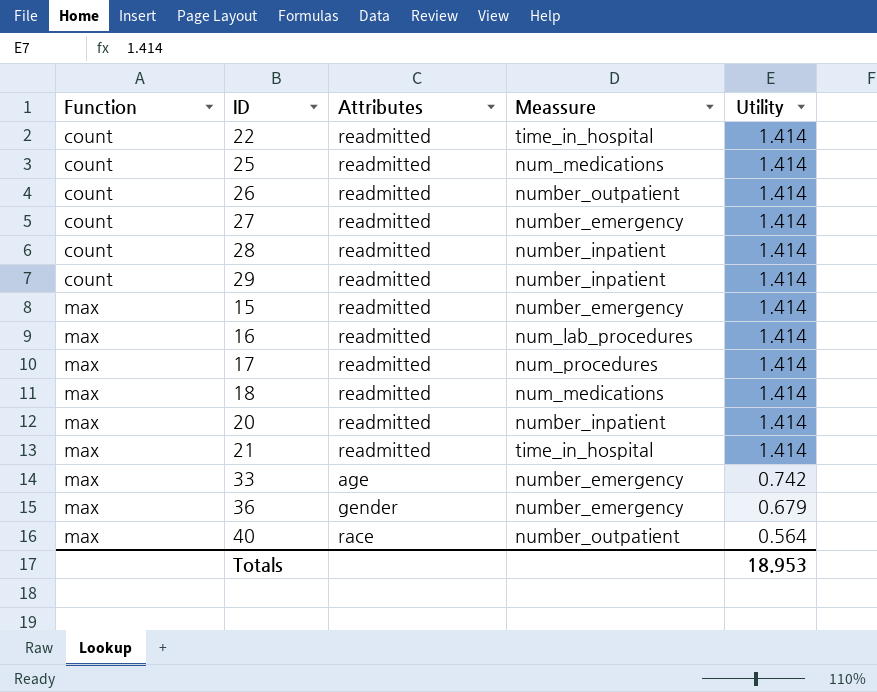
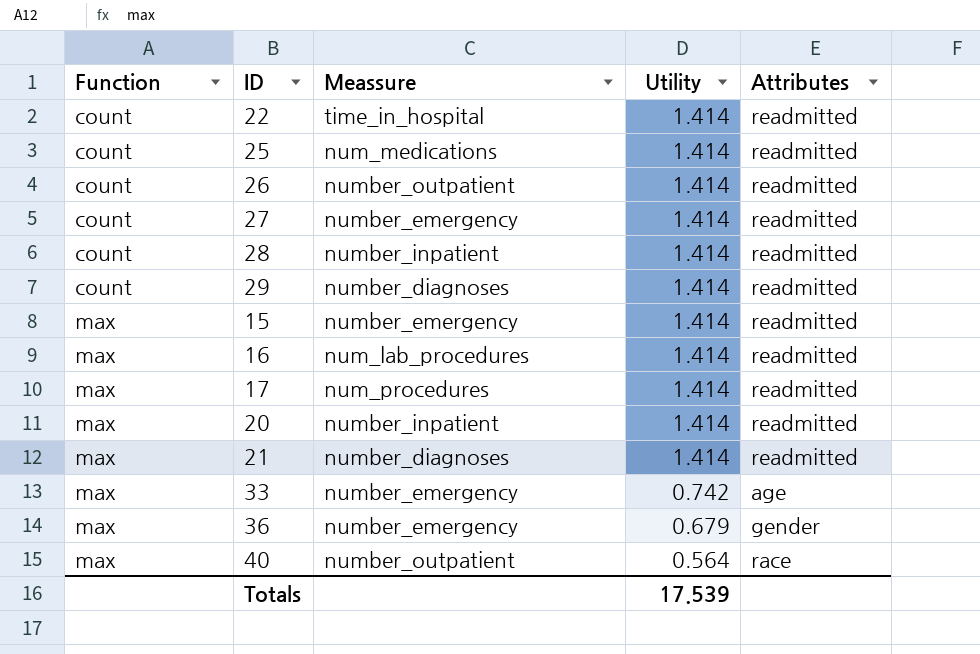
column Attributes | position: 3 -> 5
row 18: max | readmitted | num_medications | 1.414 -> none
29 | Meassure: number_inpatient -> number_diagnoses
21 | Meassure: time_in_hospital -> number_diagnoses
Totals | Utility: 18.953 -> 17.539

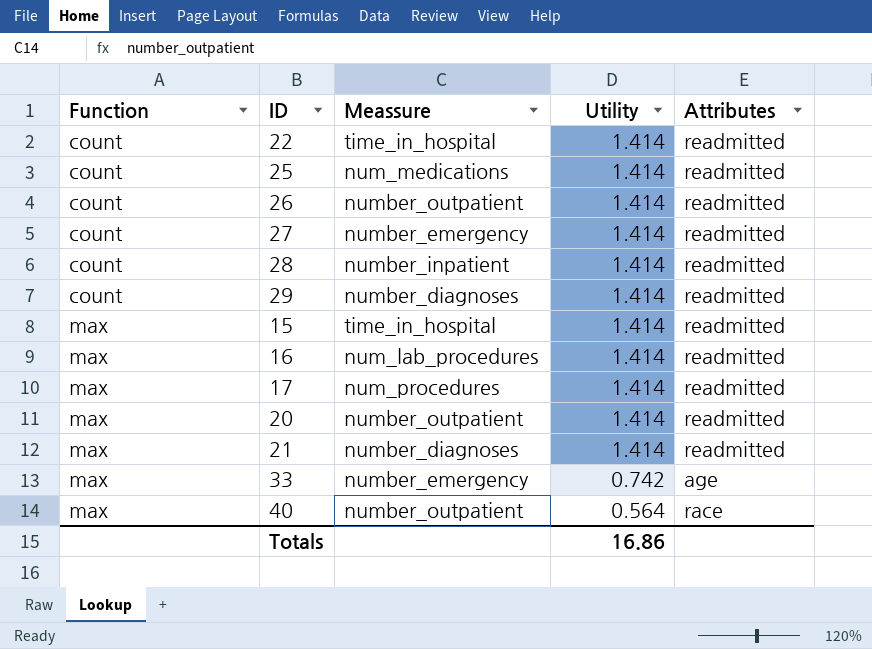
row 36: max | number_emergency | 0.679 | gender -> none
15 | Meassure: number_emergency -> time_in_hospital
20 | Meassure: number_inpatient -> number_outpatient
Totals | Utility: 17.539 -> 16.86

